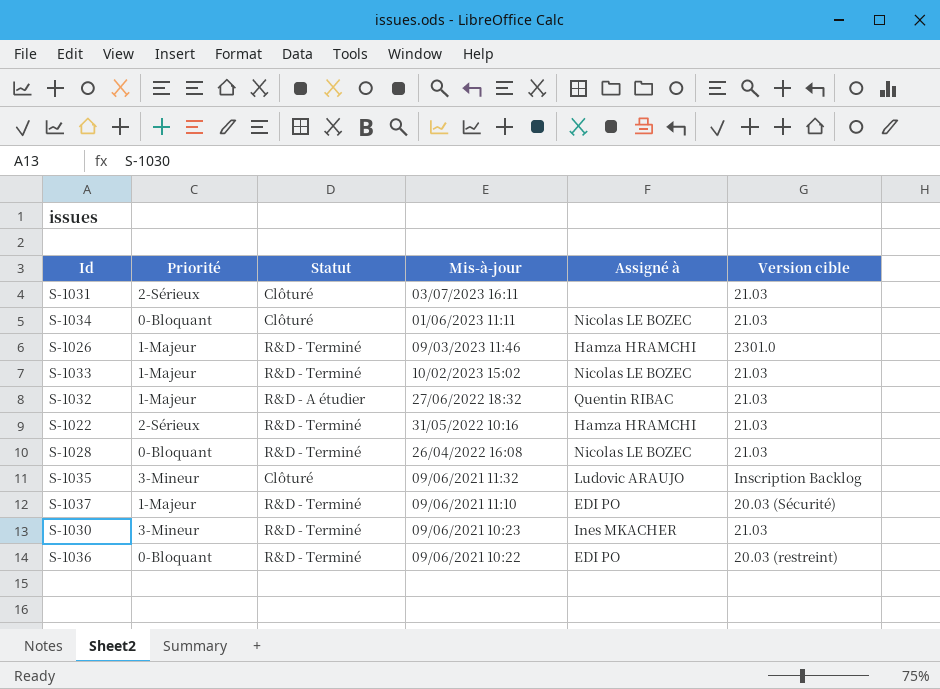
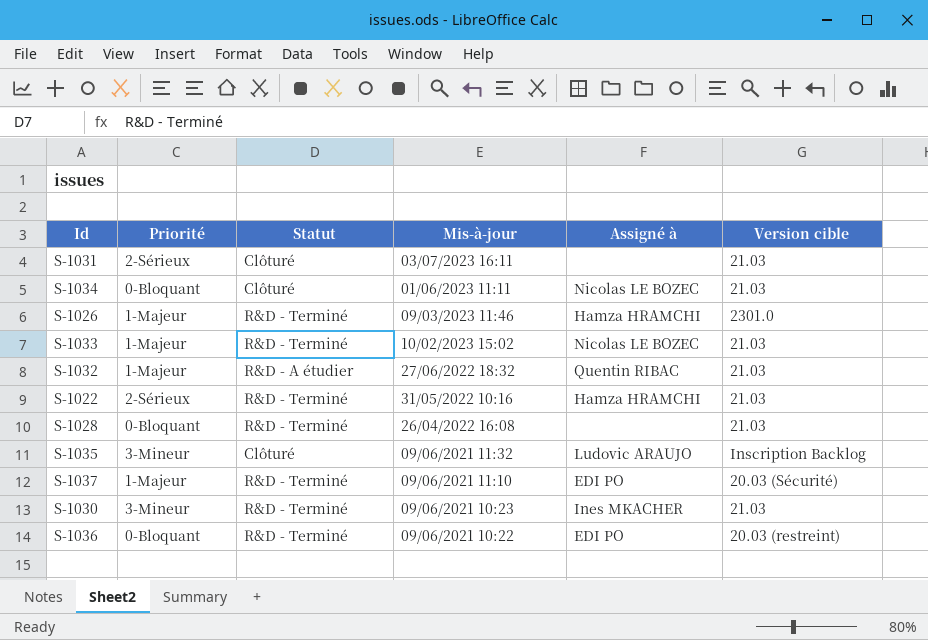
S-1028 | Assigné à: Nicolas LE BOZEC -> none

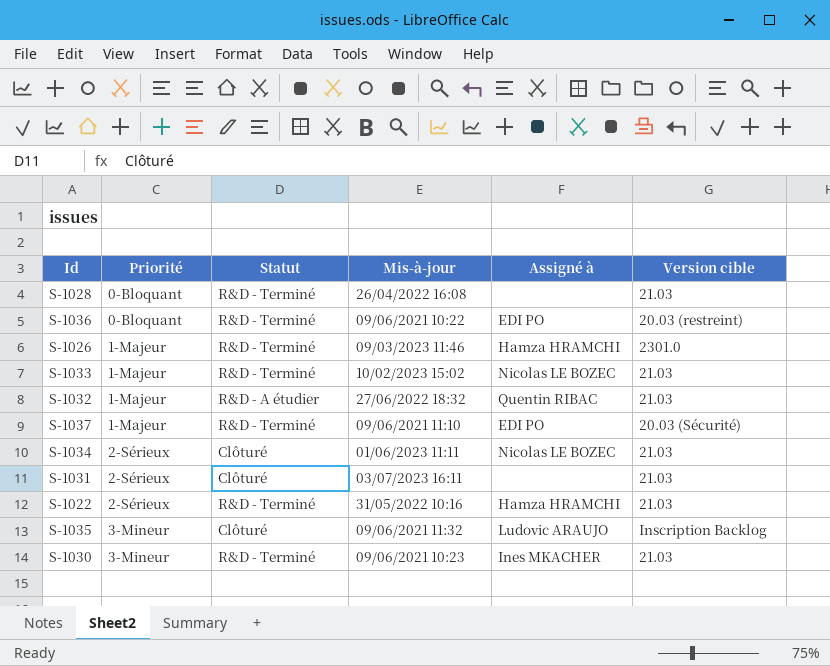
row order: Mis-à-jour descending -> Priorité ascending
S-1034 | Priorité: 0-Bloquant -> 2-Sérieux

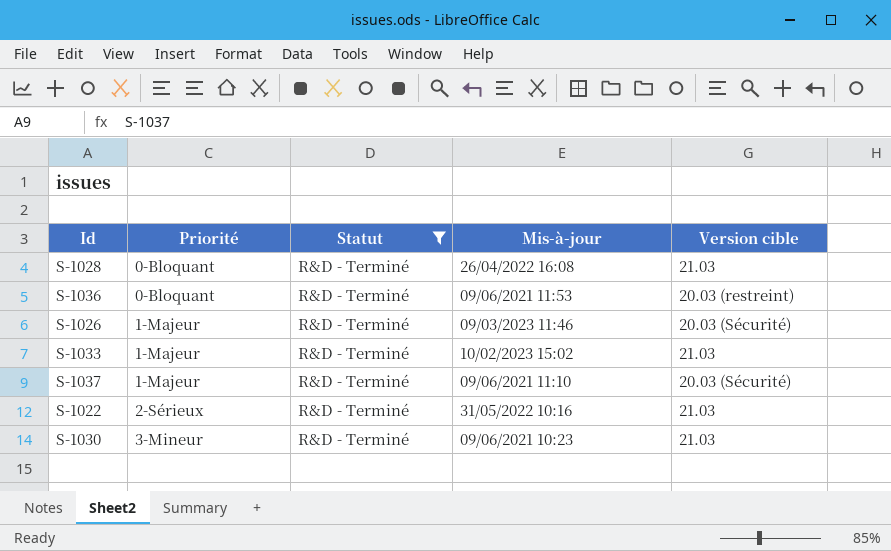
filter: none -> Statut = R&D - Terminé
column Assigné à | position: 5 -> none
S-1036 | Mis-à-jour: 09/06/2021 10:22 -> 09/06/2021 11:53
S-1026 | Version cible: 2301.0 -> 20.03 (Sécurité)

